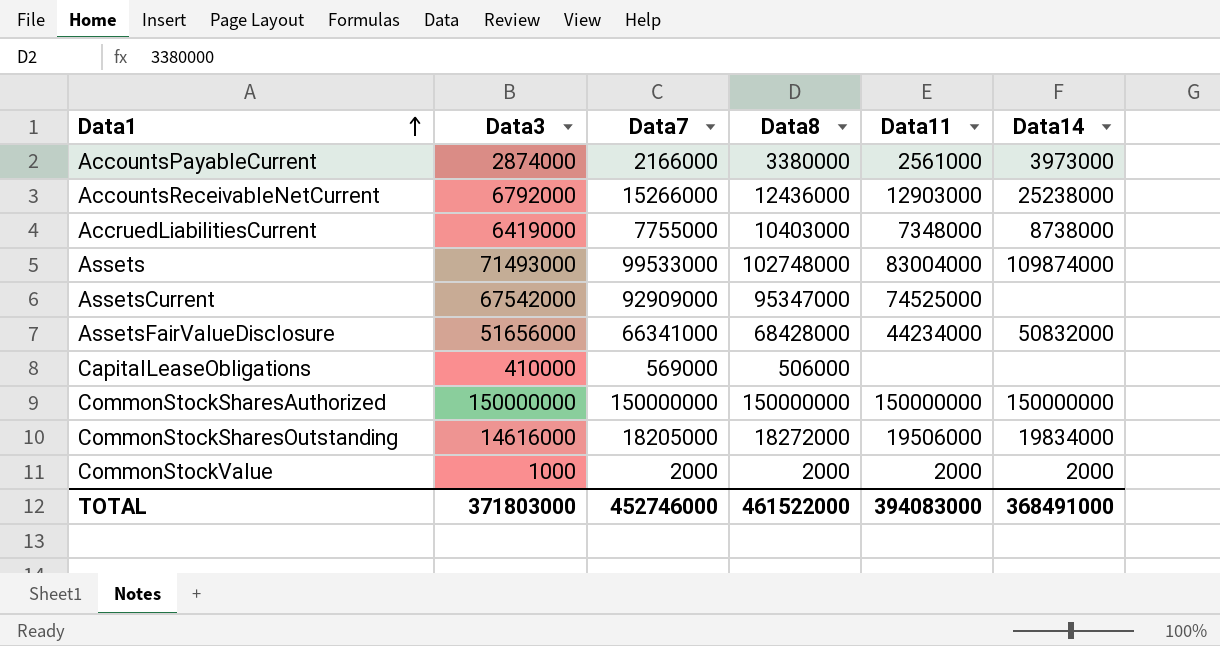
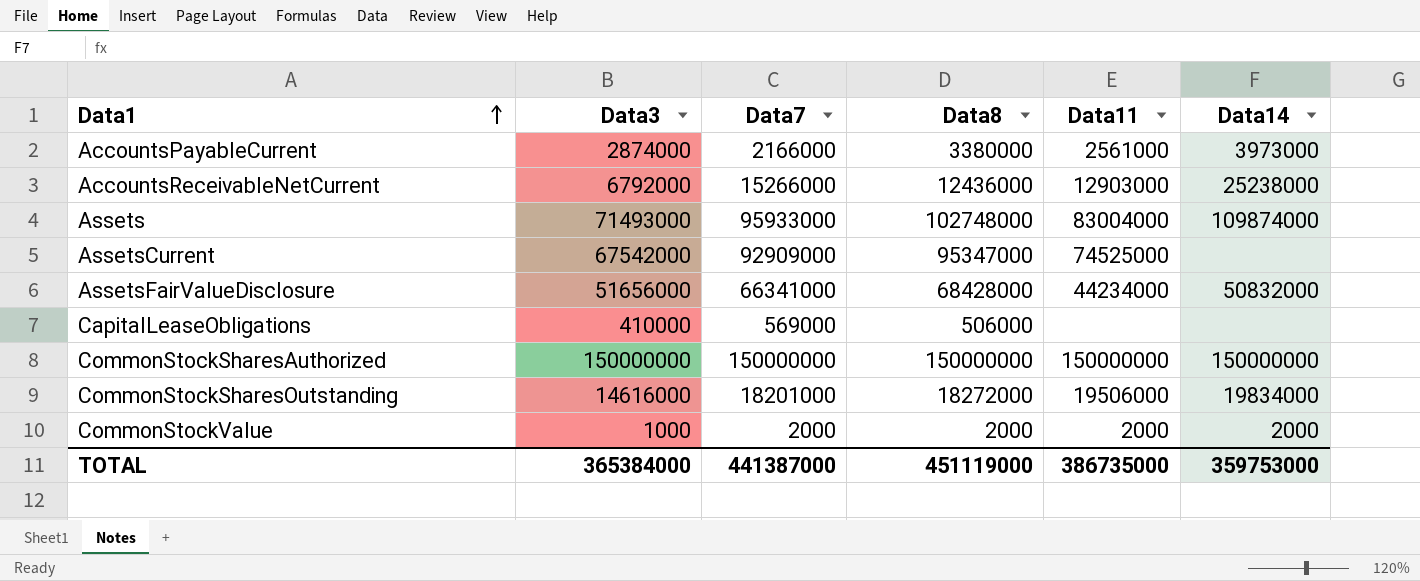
row AccruedLiabilitiesCurrent: 6419000 | 7755000 | 10403000 | 7348000 | 8738000 -> none
Assets | Data7: 99533000 -> 95933000
CommonStockSharesOutstanding | Data7: 18205000 -> 18201000
TOTAL | Data3: 371803000 -> 365384000
TOTAL | Data7: 452746000 -> 441387000
TOTAL | Data8: 461522000 -> 451119000
TOTAL | Data11: 394083000 -> 386735000
TOTAL | Data14: 368491000 -> 359753000

